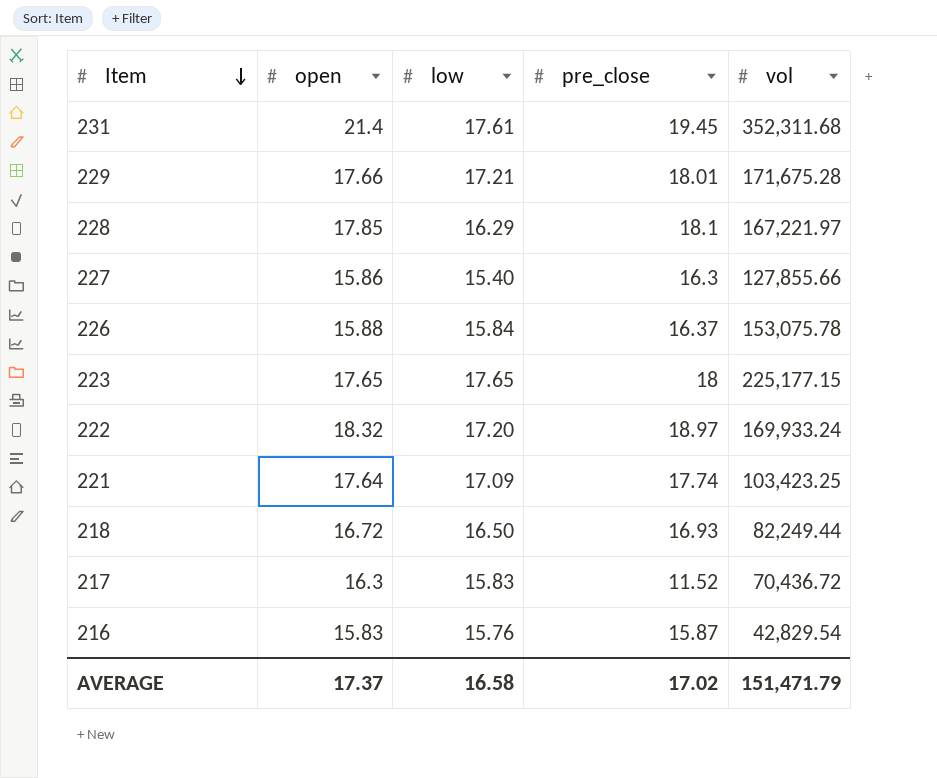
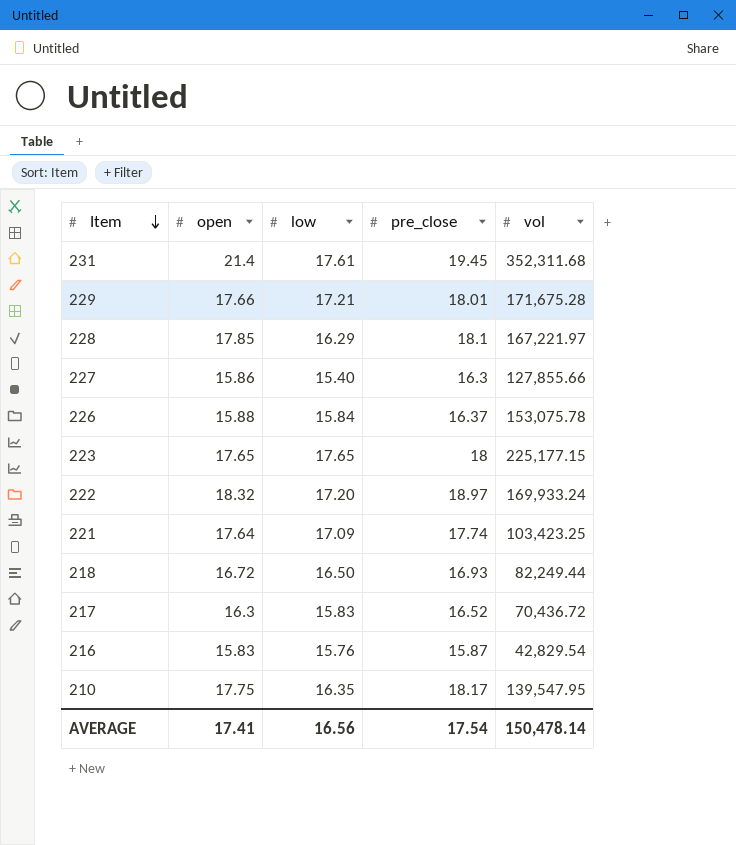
217 | pre_close: 11.52 -> 16.52
row 210: none -> 17.75 | 16.35 | 18.17 | 139,547.95
AVERAGE | open: 17.37 -> 17.41
AVERAGE | low: 16.58 -> 16.56
AVERAGE | pre_close: 17.02 -> 17.54
AVERAGE | vol: 151,471.79 -> 150,478.14

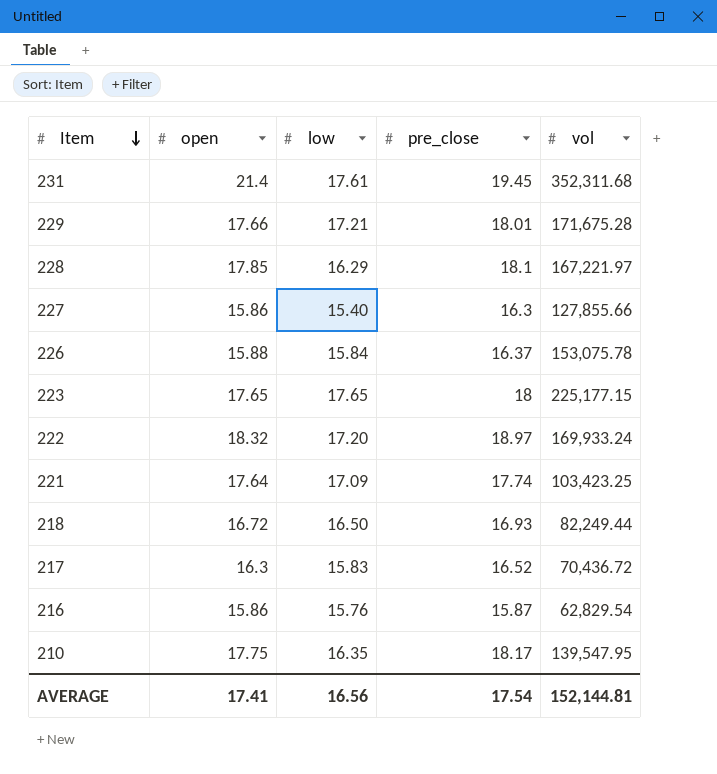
216 | open: 15.83 -> 15.86
216 | vol: 42,829.54 -> 62,829.54
AVERAGE | vol: 150,478.14 -> 152,144.81

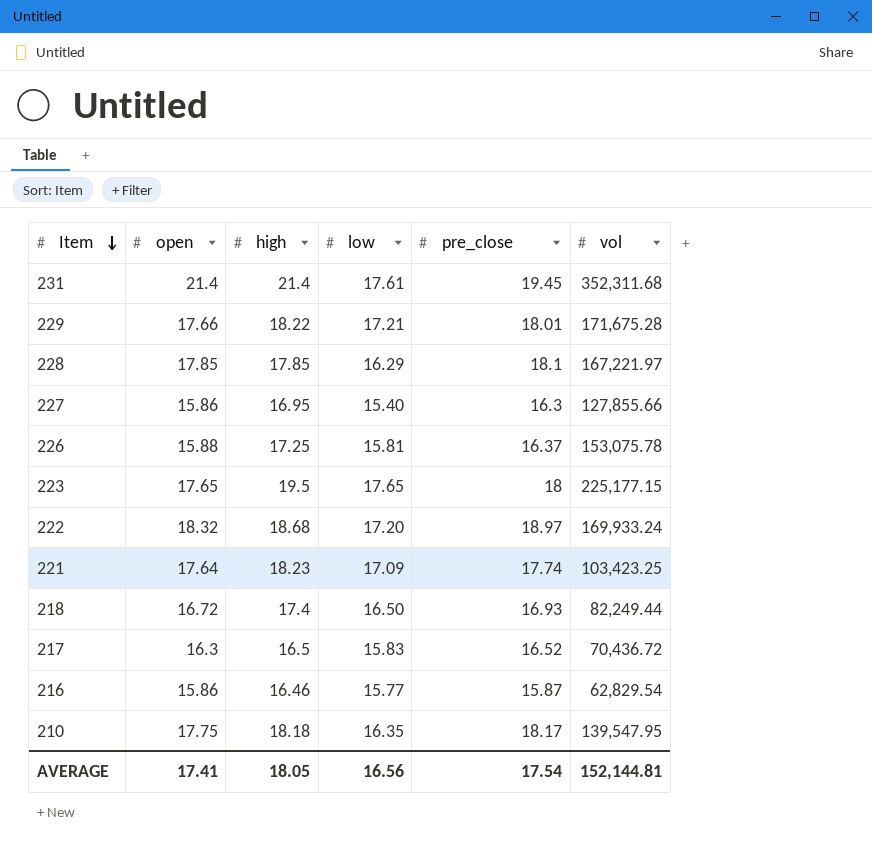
column high | position: none -> 3
226 | low: 15.84 -> 15.81
216 | low: 15.76 -> 15.77

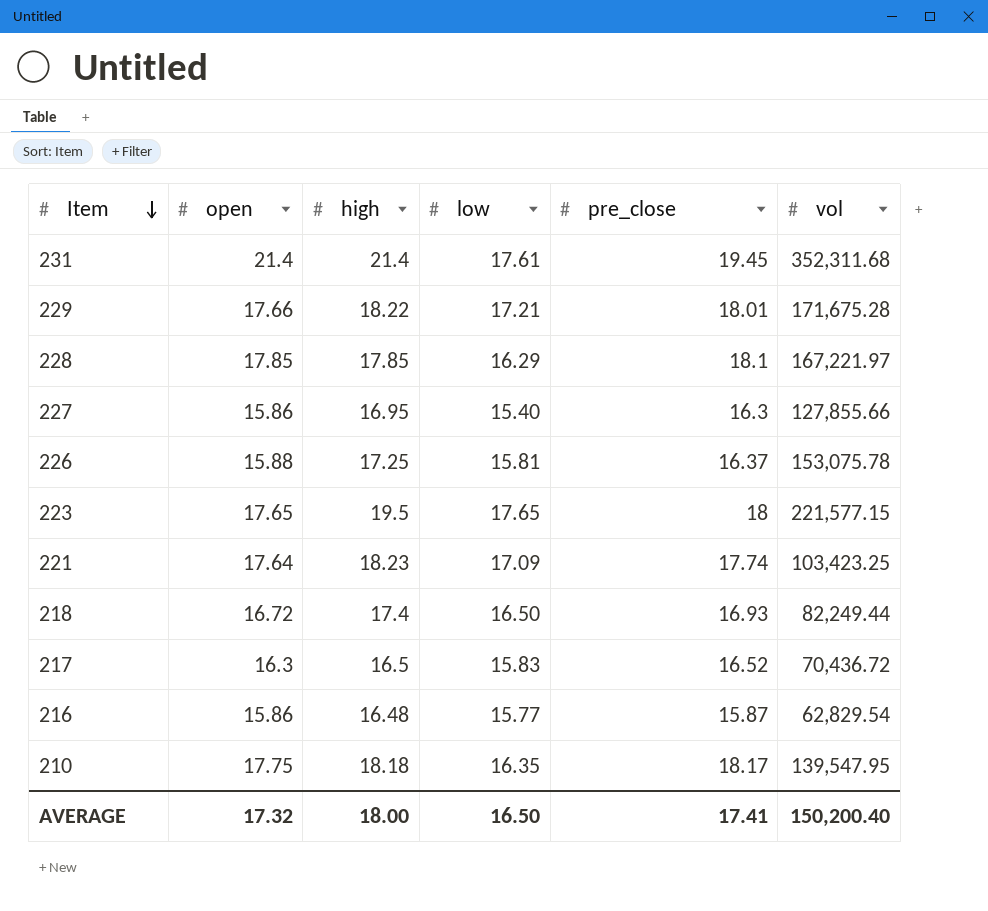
row 222: 18.32 | 18.68 | 17.20 | 18.97 | 169,933.24 -> none
223 | vol: 225,177.15 -> 221,577.15
216 | high: 16.46 -> 16.48
AVERAGE | open: 17.41 -> 17.32
AVERAGE | high: 18.05 -> 18.00
AVERAGE | low: 16.56 -> 16.50
AVERAGE | pre_close: 17.54 -> 17.41
AVERAGE | vol: 152,144.81 -> 150,200.40

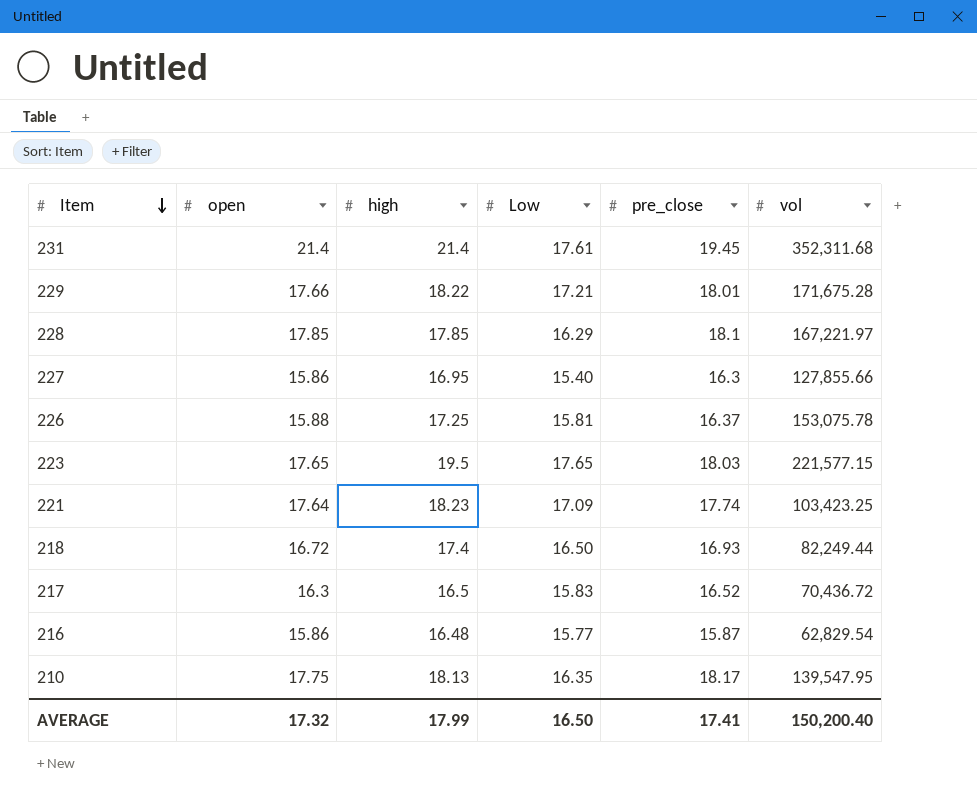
column name: low -> Low
223 | pre_close: 18 -> 18.03
210 | high: 18.18 -> 18.13
AVERAGE | high: 18.00 -> 17.99

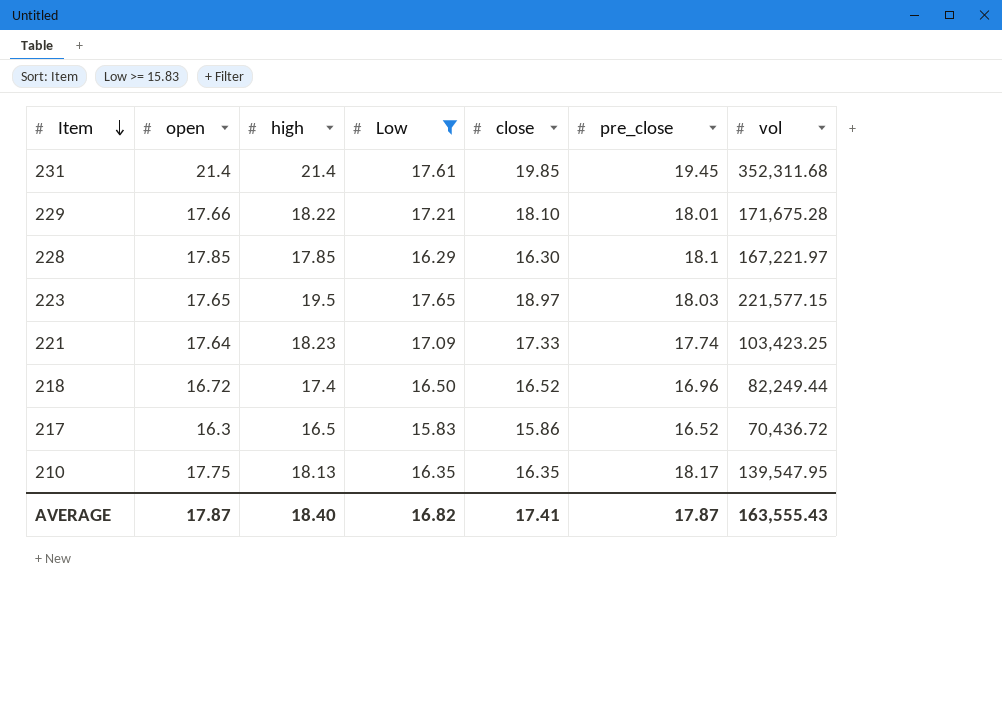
filter: none -> Low >= 15.83
column close | position: none -> 5
218 | pre_close: 16.93 -> 16.96
AVERAGE | open: 17.32 -> 17.87
AVERAGE | high: 17.99 -> 18.40
AVERAGE | Low: 16.50 -> 16.82
AVERAGE | pre_close: 17.41 -> 17.87
AVERAGE | vol: 150,200.40 -> 163,555.43

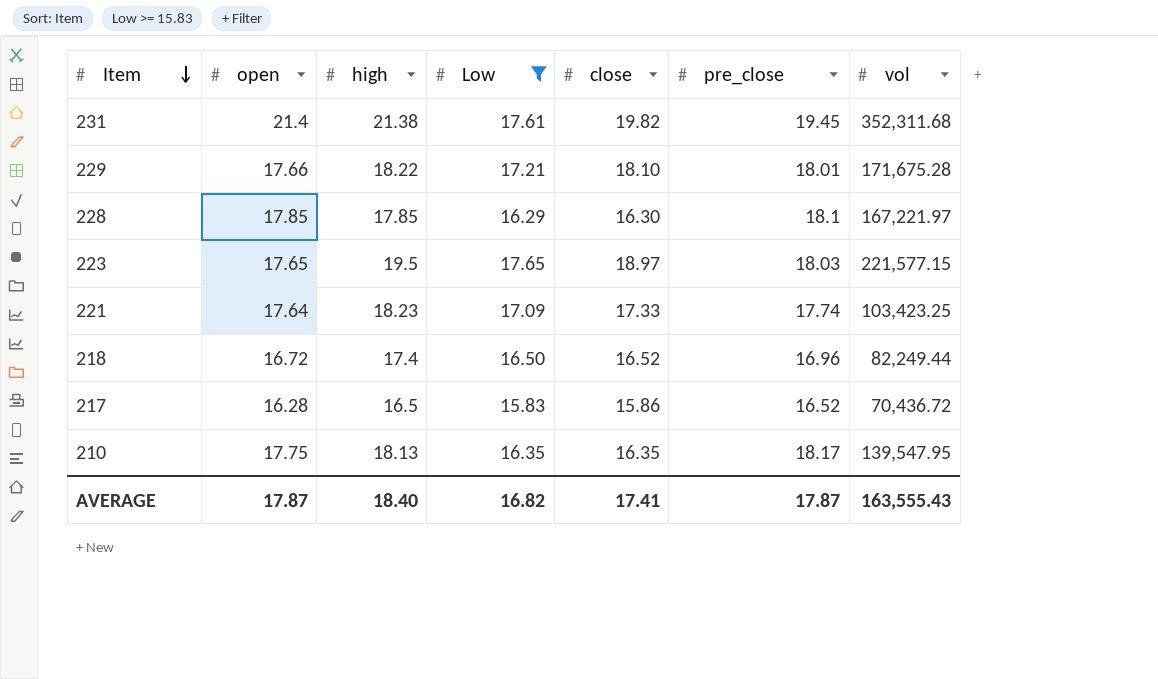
231 | high: 21.4 -> 21.38
231 | close: 19.85 -> 19.82
217 | open: 16.3 -> 16.28

